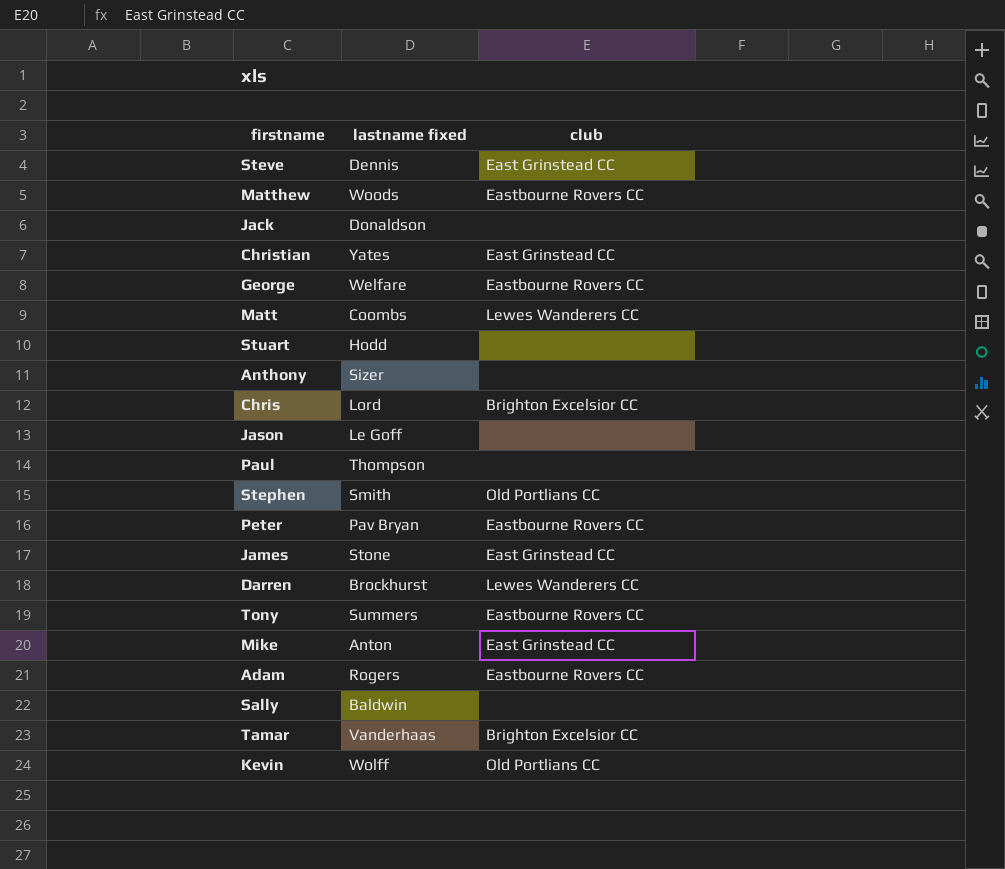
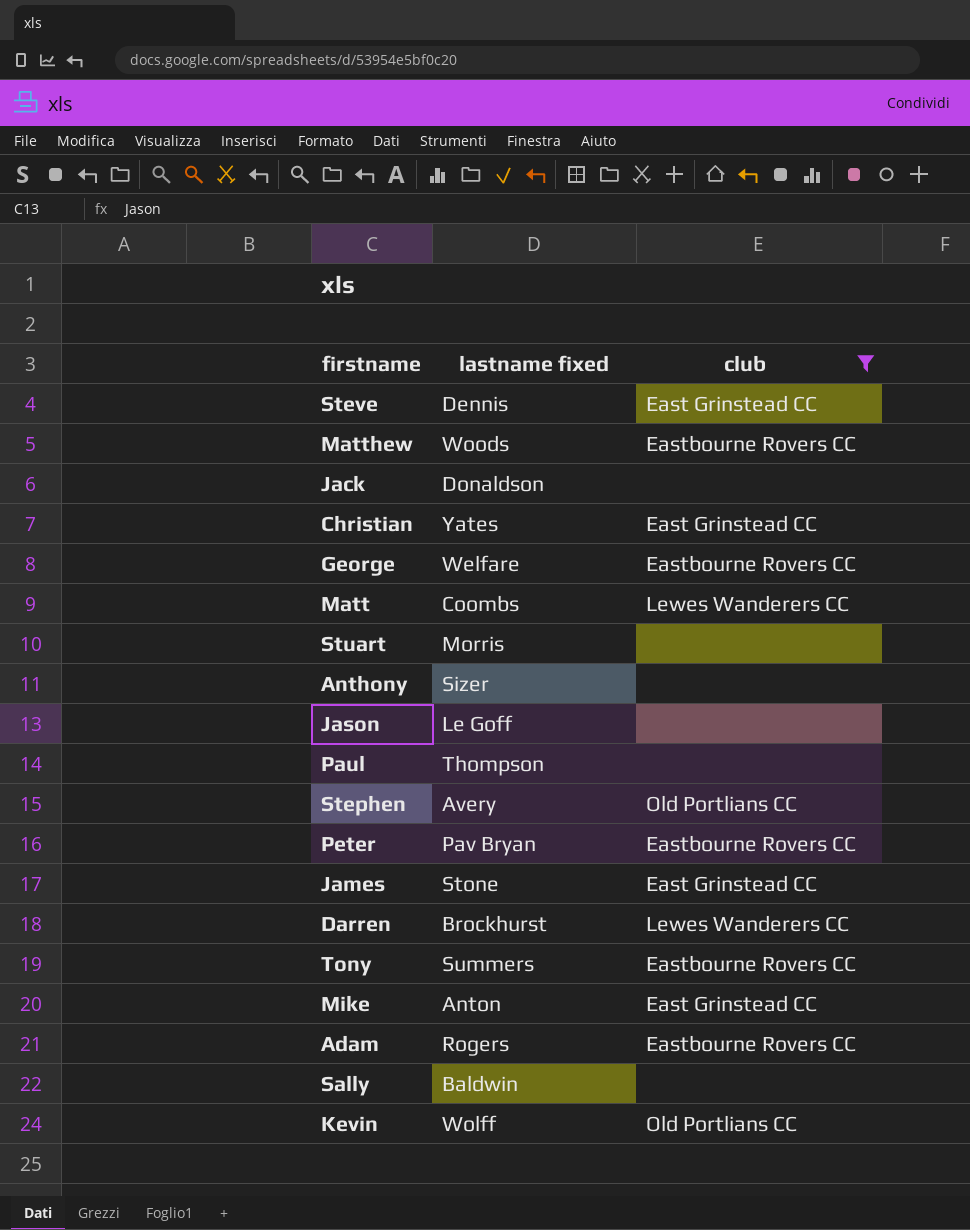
filter: none -> club != Brighton Excelsior CC
Stuart | lastname fixed: Hodd -> Morris
Stephen | lastname fixed: Smith -> Avery

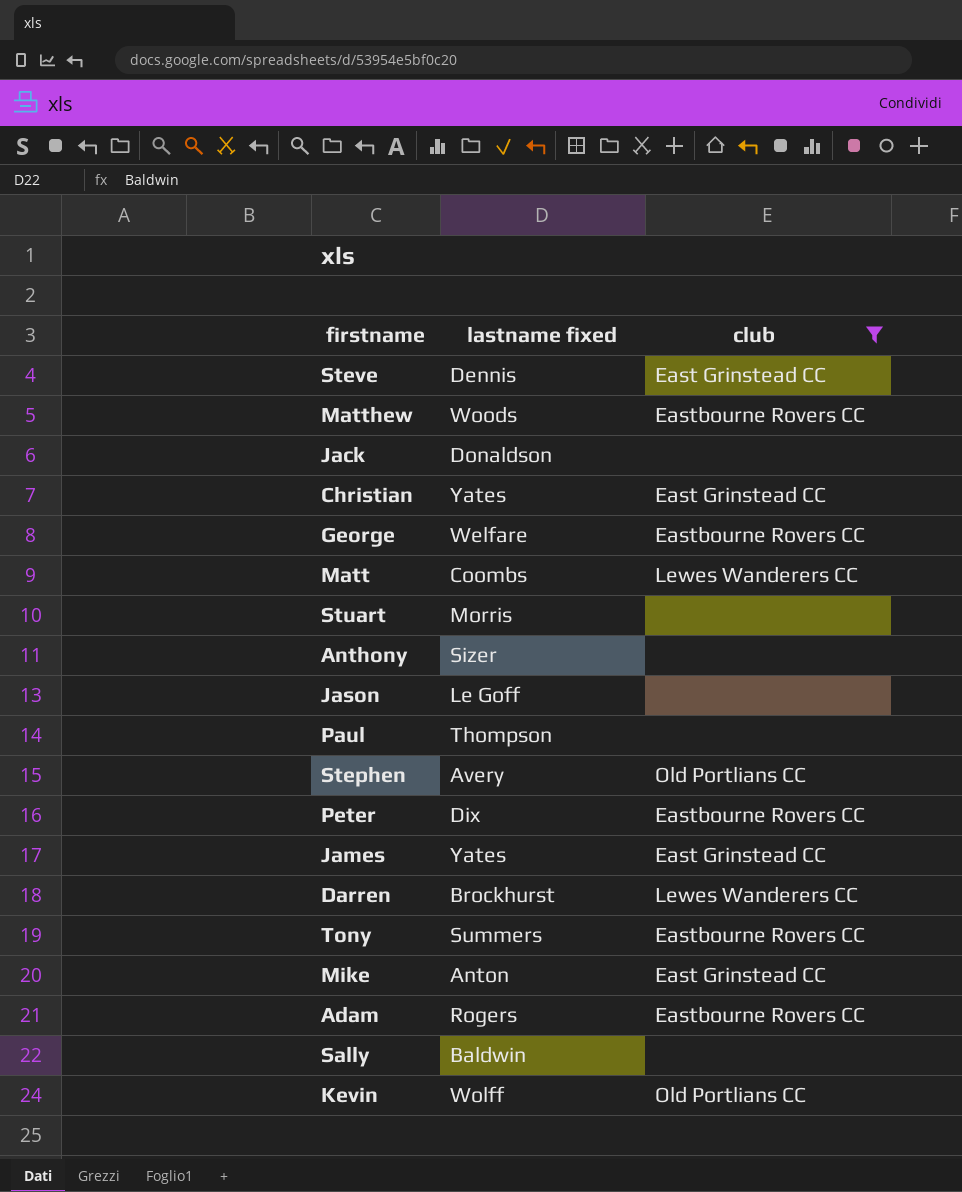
Peter | lastname fixed: Pav Bryan -> Dix
James | lastname fixed: Stone -> Yates

